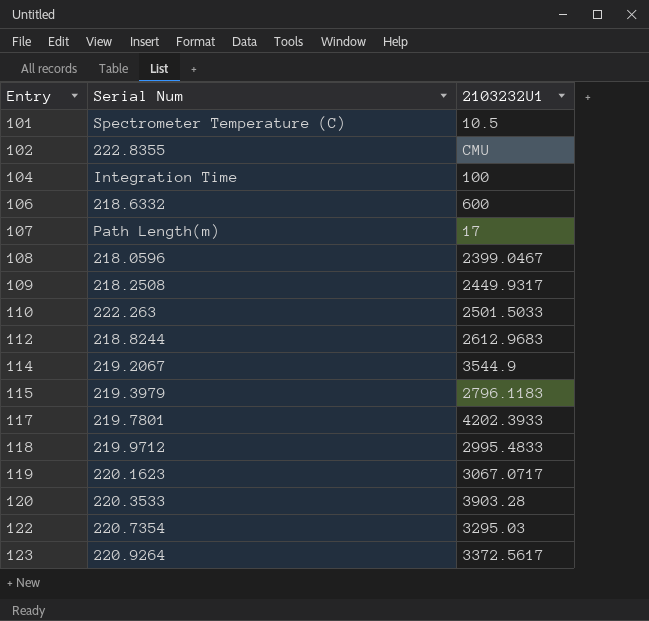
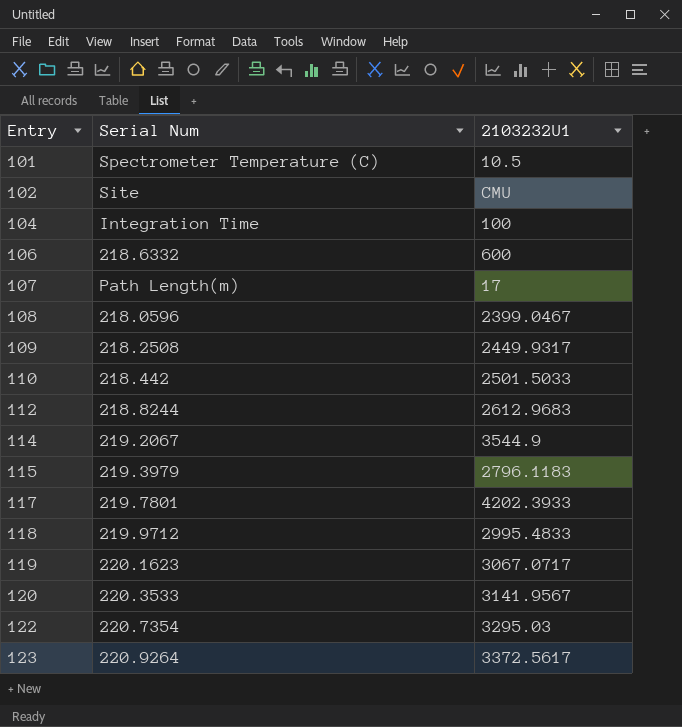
102 | Serial Num: 222.8355 -> Site
110 | Serial Num: 222.263 -> 218.442
120 | 2103232U1: 3903.28 -> 3141.9567

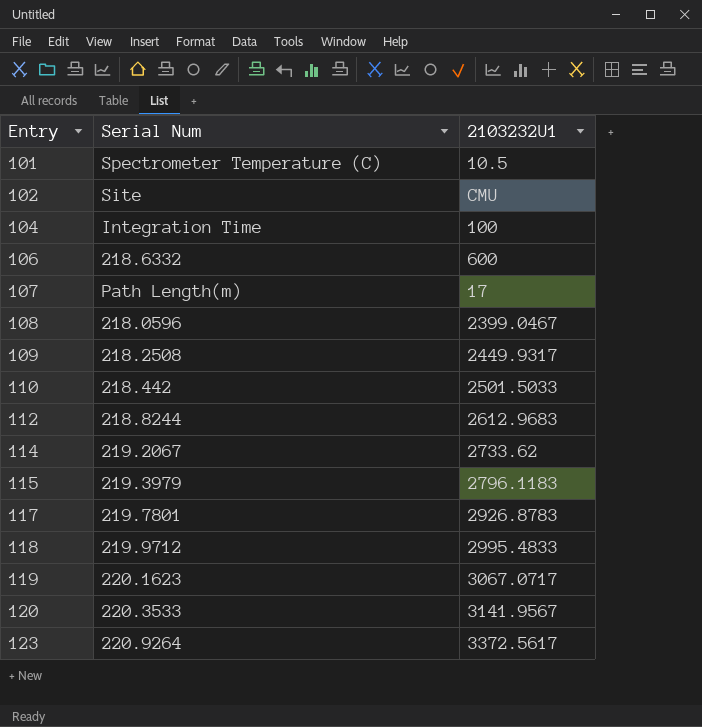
row 122: 220.7354 | 3295.03 -> none
114 | 2103232U1: 3544.9 -> 2733.62
117 | 2103232U1: 4202.3933 -> 2926.8783

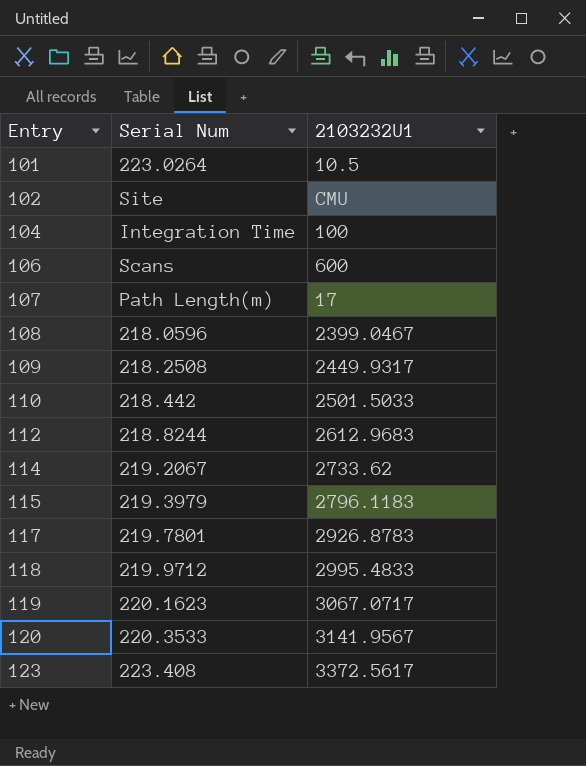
101 | Serial Num: Spectrometer Temperature (C) -> 223.0264
106 | Serial Num: 218.6332 -> Scans
123 | Serial Num: 220.9264 -> 223.408

